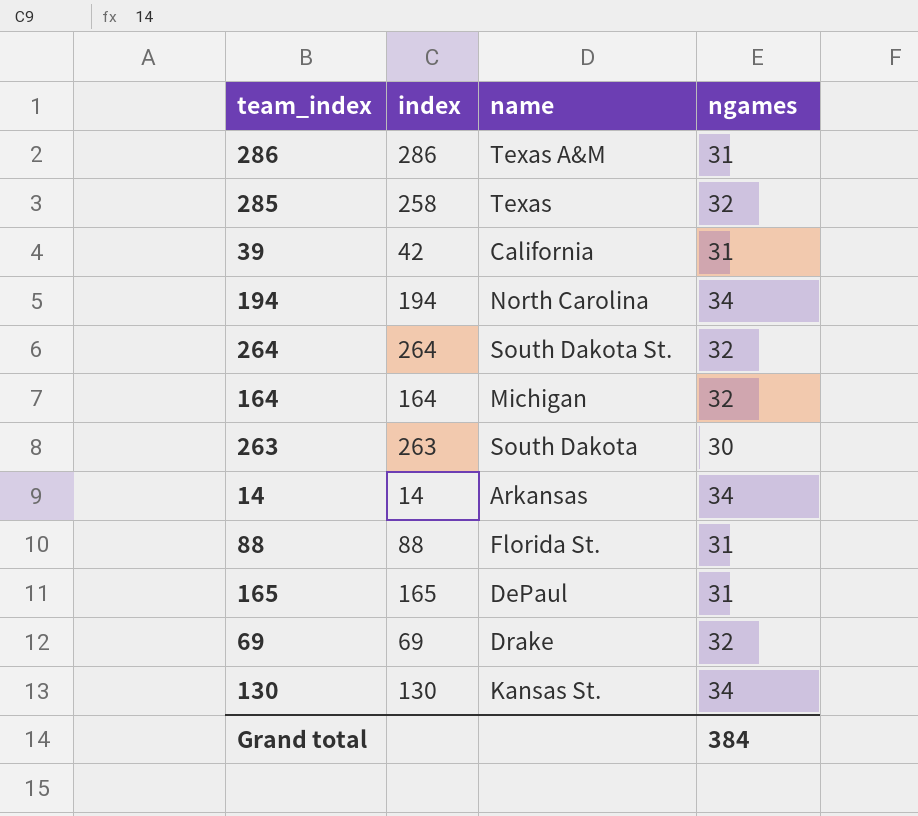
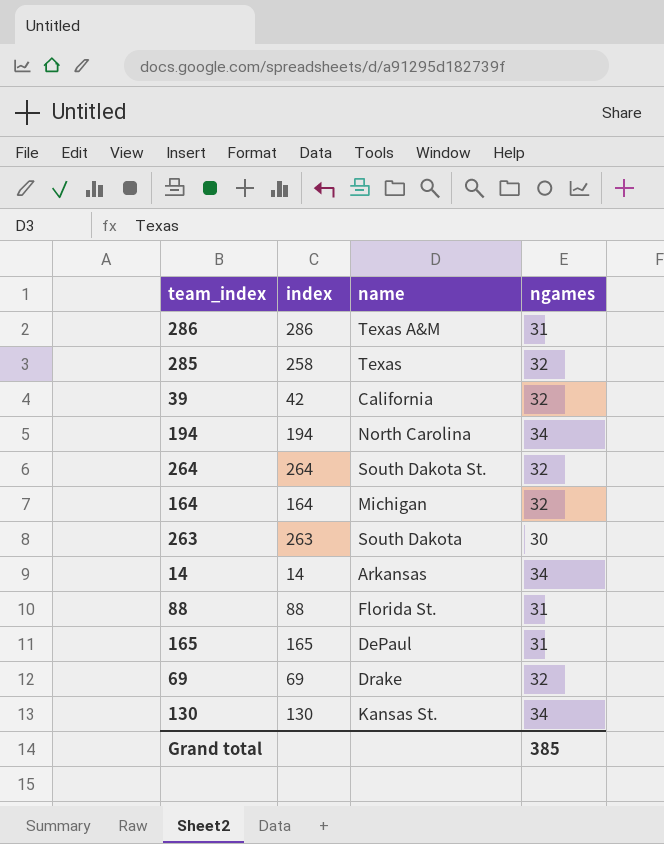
39 | ngames: 31 -> 32
Grand total | ngames: 384 -> 385

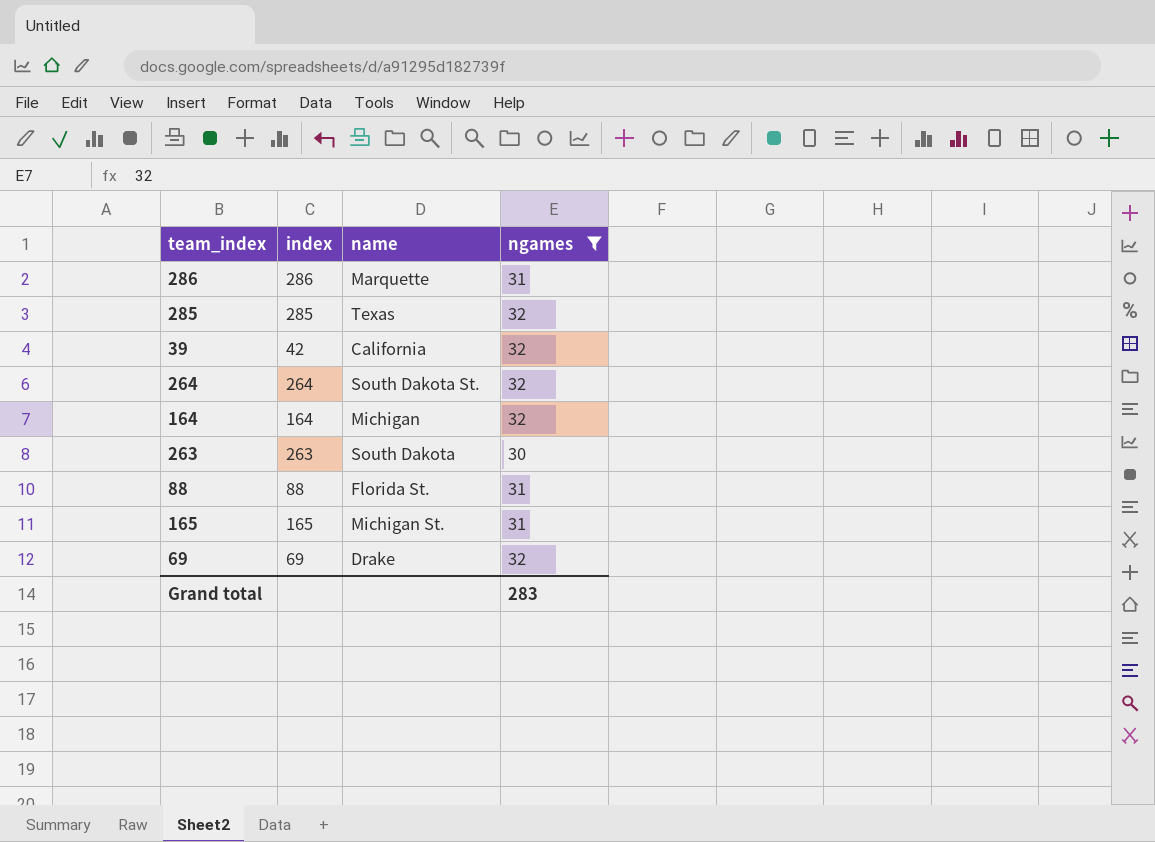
filter: none -> ngames != 34
286 | name: Texas A&M -> Marquette
285 | index: 258 -> 285
165 | name: DePaul -> Michigan St.
Grand total | ngames: 385 -> 283

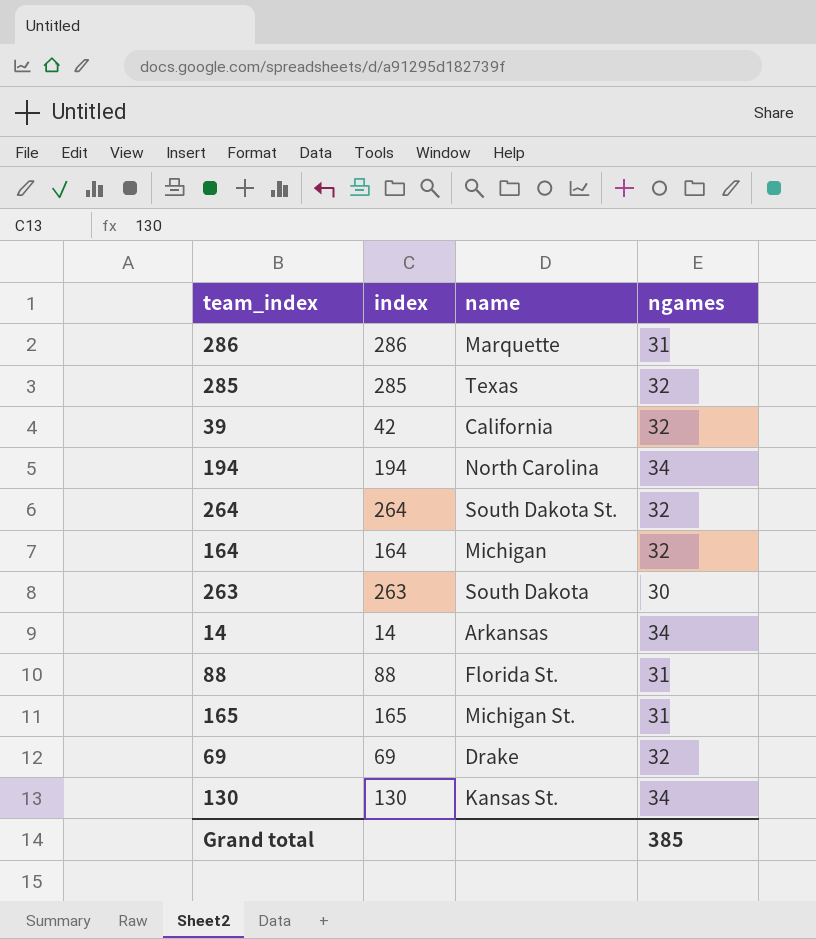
filter: ngames != 34 -> none
Grand total | ngames: 283 -> 385

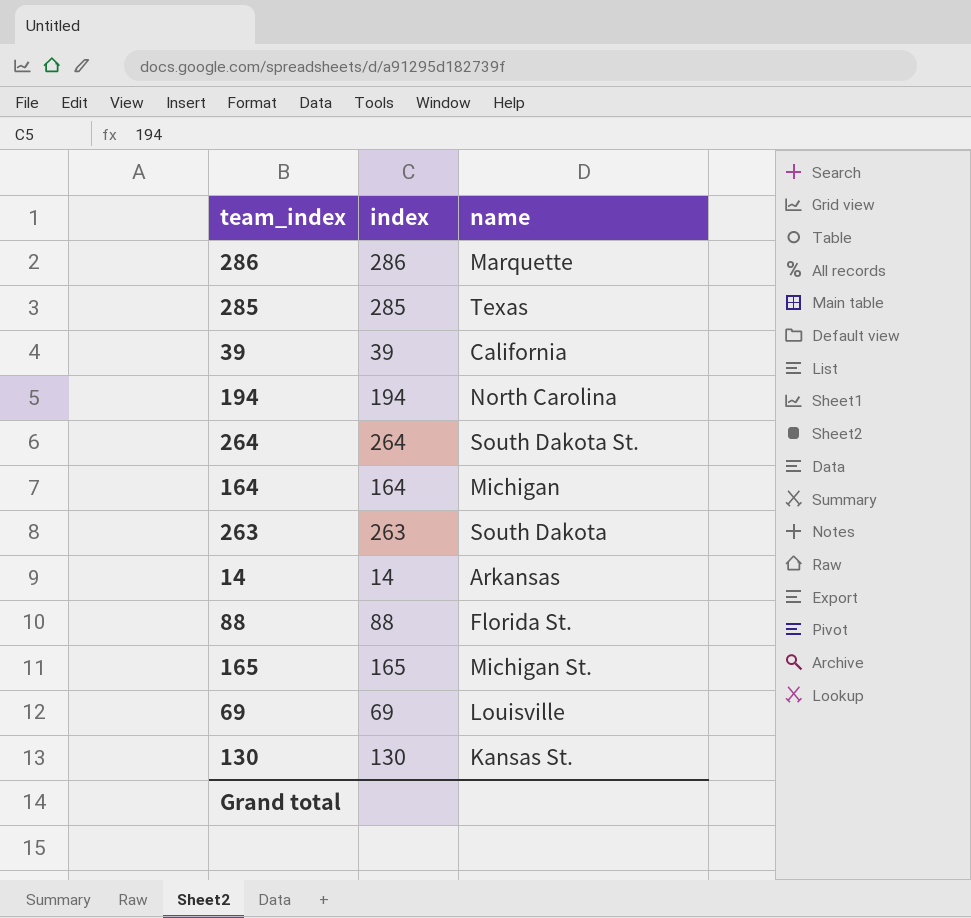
column ngames | position: 4 -> none
39 | index: 42 -> 39
69 | name: Drake -> Louisville

